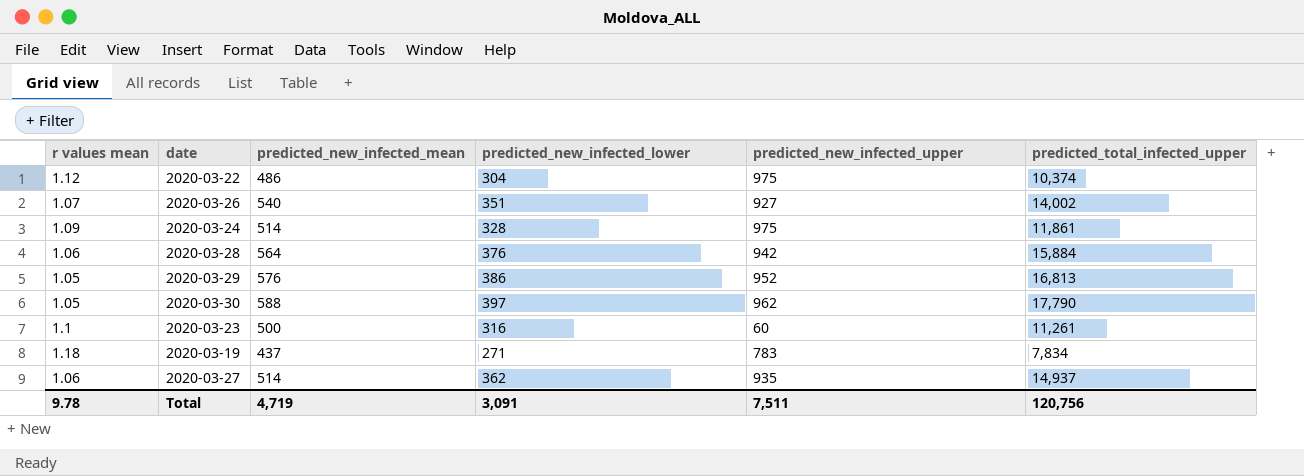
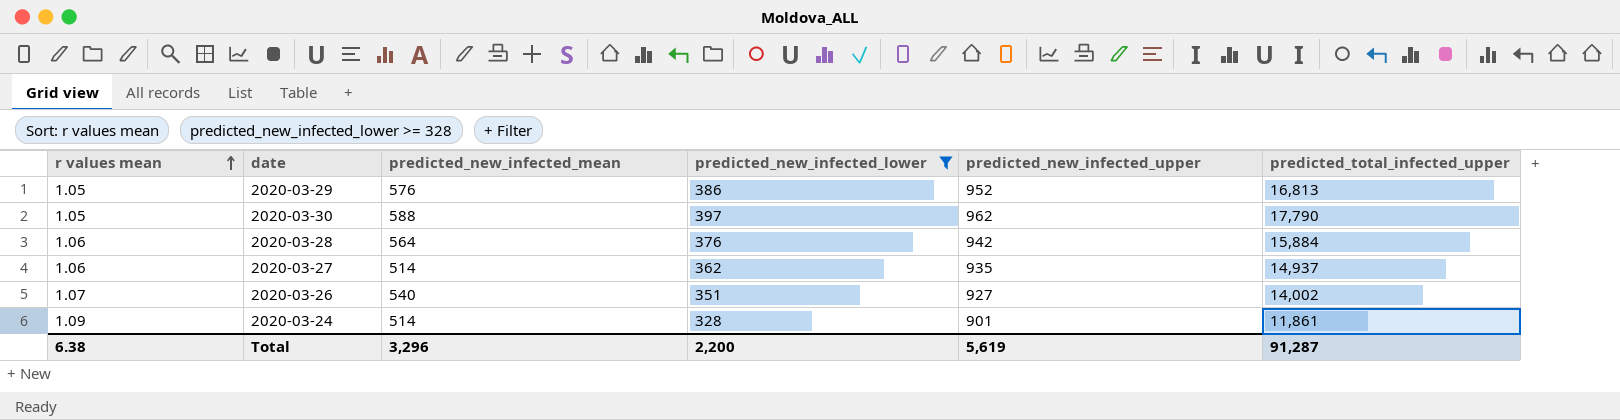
filter: none -> predicted_new_infected_lower >= 328
row order: none -> r values mean ascending
2020-03-24 | predicted_new_infected_upper: 975 -> 901
Total | r values mean: 9.78 -> 6.38
Total | predicted_new_infected_mean: 4,719 -> 3,296
Total | predicted_new_infected_lower: 3,091 -> 2,200
Total | predicted_new_infected_upper: 7,511 -> 5,619
Total | predicted_total_infected_upper: 120,756 -> 91,287

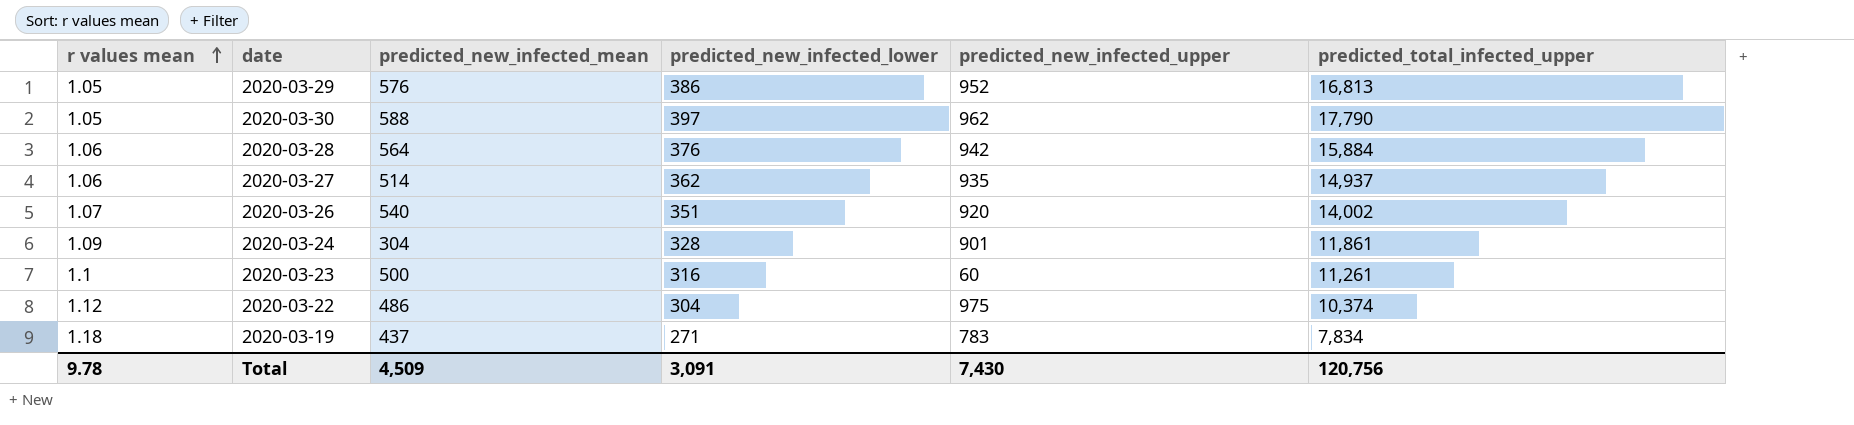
filter: predicted_new_infected_lower >= 328 -> none
2020-03-26 | predicted_new_infected_upper: 927 -> 920
2020-03-24 | predicted_new_infected_mean: 514 -> 304
Total | r values mean: 6.38 -> 9.78
Total | predicted_new_infected_mean: 3,296 -> 4,509
Total | predicted_new_infected_lower: 2,200 -> 3,091
Total | predicted_new_infected_upper: 5,619 -> 7,430
Total | predicted_total_infected_upper: 91,287 -> 120,756

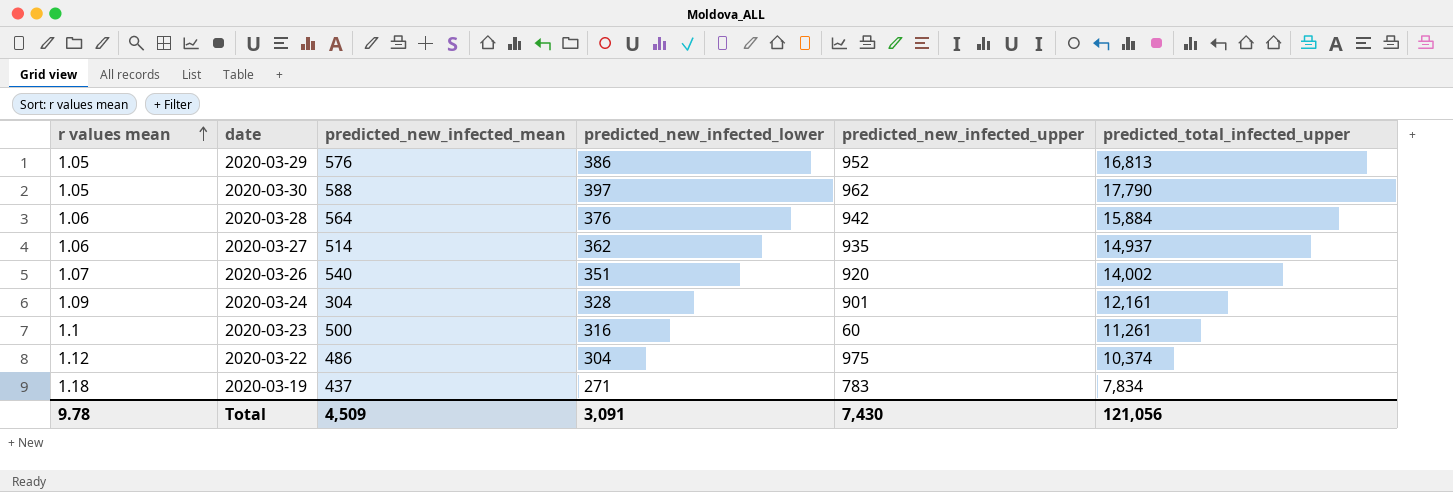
2020-03-24 | predicted_total_infected_upper: 11,861 -> 12,161
Total | predicted_total_infected_upper: 120,756 -> 121,056

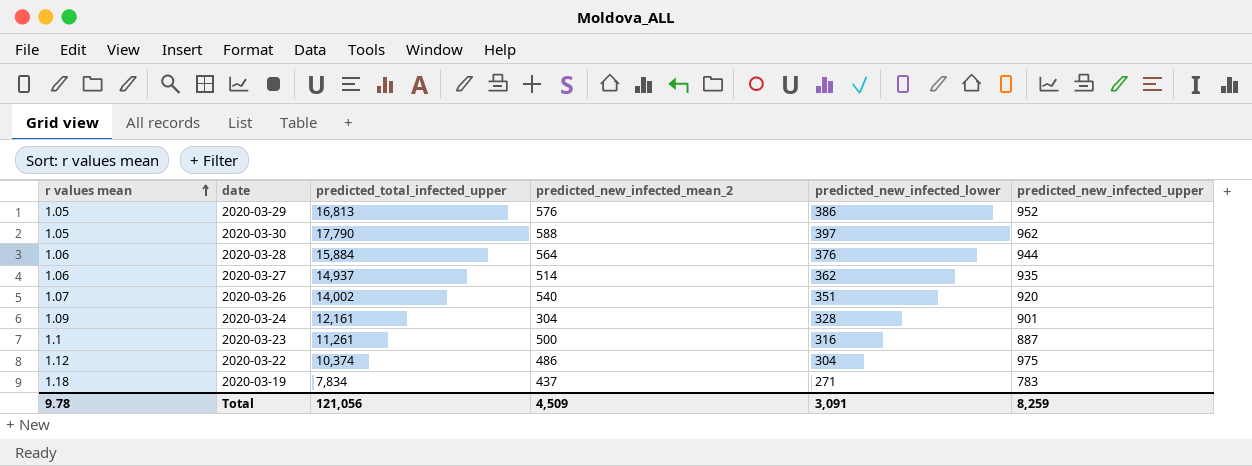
column predicted_total_infected_upper | position: 6 -> 3
column name: predicted_new_infected_mean -> predicted_new_infected_mean_2
2020-03-28 | predicted_new_infected_upper: 942 -> 944
2020-03-23 | predicted_new_infected_upper: 60 -> 887
Total | predicted_new_infected_upper: 7,430 -> 8,259

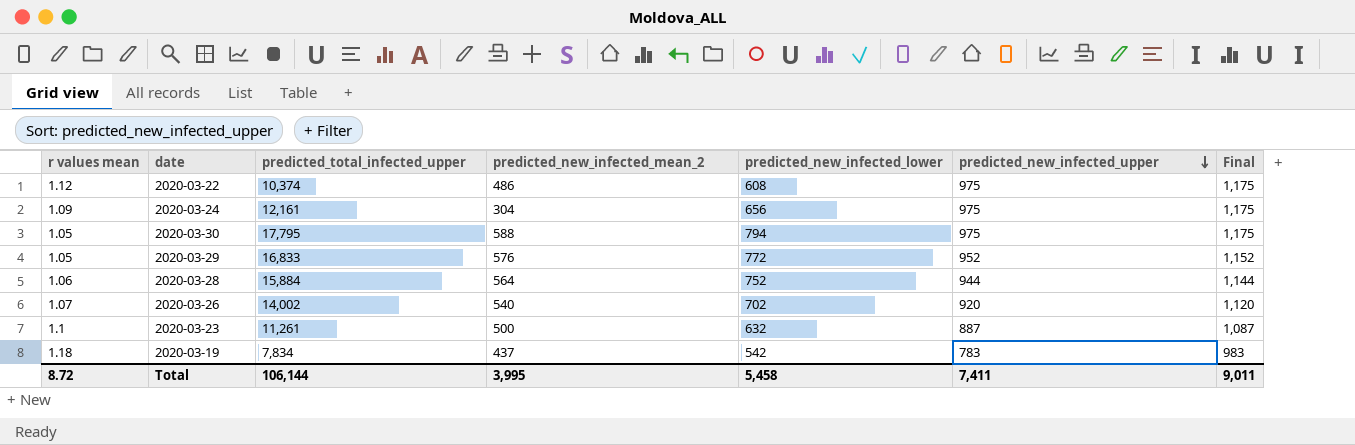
row order: r values mean ascending -> predicted_new_infected_upper descending
column Final | formula: none -> [predicted_new_infected_upper] + 200
row 2020-03-27: 1.06 | 14,937 | 514 | 362 | 935 -> none
2020-03-22 | predicted_new_infected_lower: 304 -> 608
2020-03-24 | predicted_new_infected_lower: 328 -> 656
2020-03-24 | predicted_new_infected_upper: 901 -> 975
2020-03-30 | predicted_total_infected_upper: 17,790 -> 17,795
2020-03-30 | predicted_new_infected_lower: 397 -> 794
2020-03-30 | predicted_new_infected_upper: 962 -> 975
2020-03-29 | predicted_total_infected_upper: 16,813 -> 16,833
2020-03-29 | predicted_new_infected_lower: 386 -> 772
2020-03-28 | predicted_new_infected_lower: 376 -> 752
2020-03-26 | predicted_new_infected_lower: 351 -> 702
2020-03-23 | predicted_new_infected_lower: 316 -> 632
2020-03-19 | predicted_new_infected_lower: 271 -> 542
Total | r values mean: 9.78 -> 8.72
Total | predicted_total_infected_upper: 121,056 -> 106,144
Total | predicted_new_infected_mean_2: 4,509 -> 3,995
Total | predicted_new_infected_lower: 3,091 -> 5,458
Total | predicted_new_infected_upper: 8,259 -> 7,411

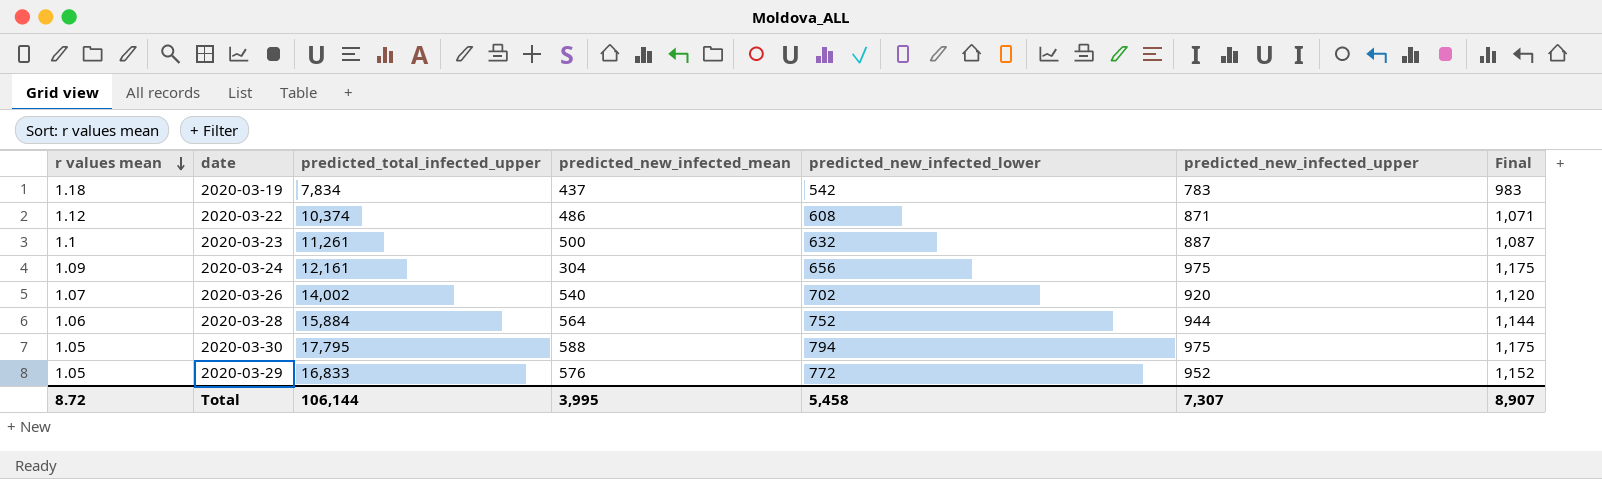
row order: predicted_new_infected_upper descending -> r values mean descending
column name: predicted_new_infected_mean_2 -> predicted_new_infected_mean
2020-03-22 | predicted_new_infected_upper: 975 -> 871
2020-03-22 | Final: 1,175 -> 1,071
Total | predicted_new_infected_upper: 7,411 -> 7,307
Total | Final: 9,011 -> 8,907

